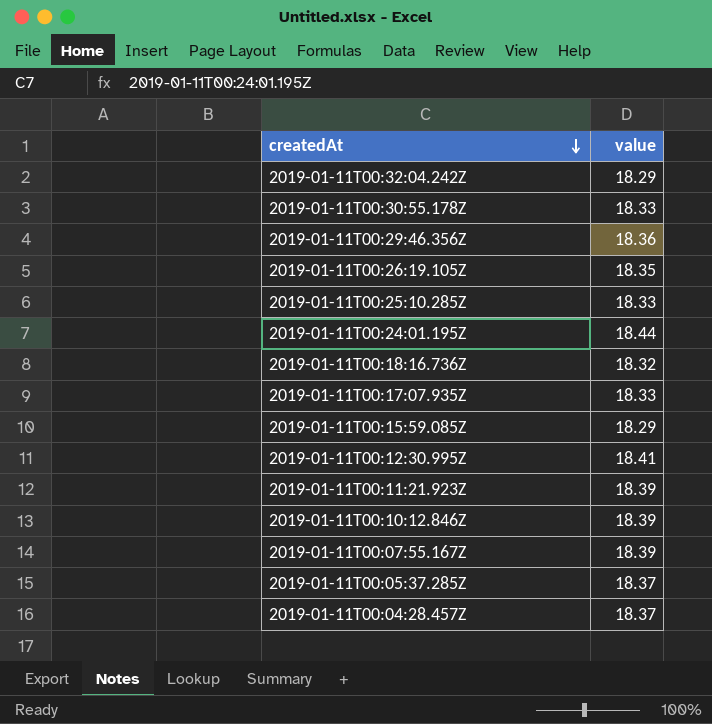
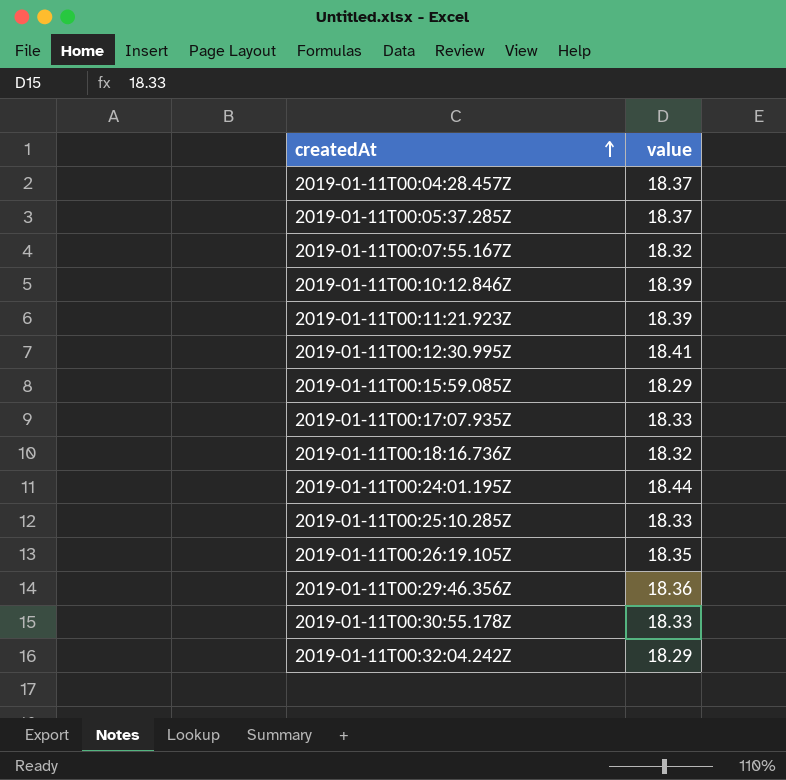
row order: createdAt descending -> createdAt ascending
2019-01-11T00:07:55.167Z | value: 18.39 -> 18.32

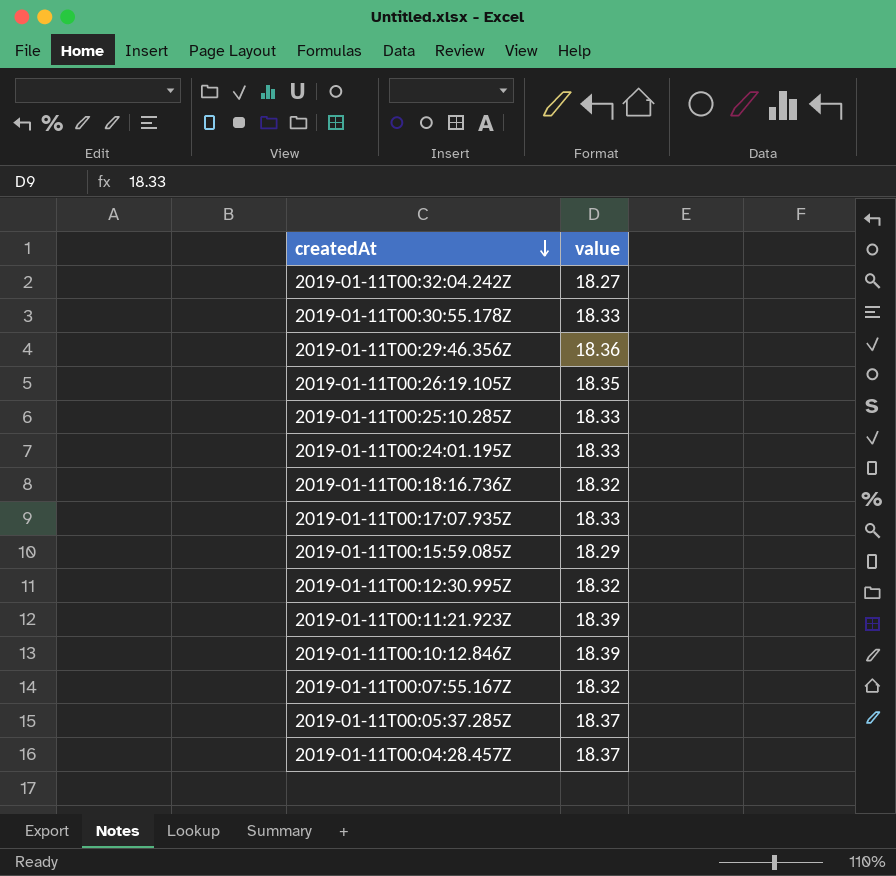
row order: createdAt ascending -> createdAt descending
2019-01-11T00:32:04.242Z | value: 18.29 -> 18.27
2019-01-11T00:24:01.195Z | value: 18.44 -> 18.33
2019-01-11T00:12:30.995Z | value: 18.41 -> 18.32

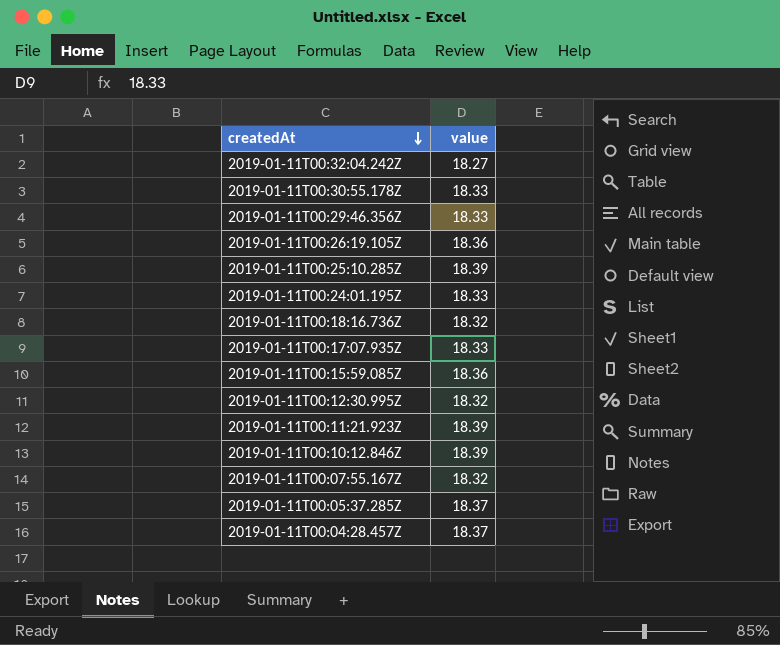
2019-01-11T00:29:46.356Z | value: 18.36 -> 18.33
2019-01-11T00:26:19.105Z | value: 18.35 -> 18.36
2019-01-11T00:25:10.285Z | value: 18.33 -> 18.39
2019-01-11T00:15:59.085Z | value: 18.29 -> 18.36

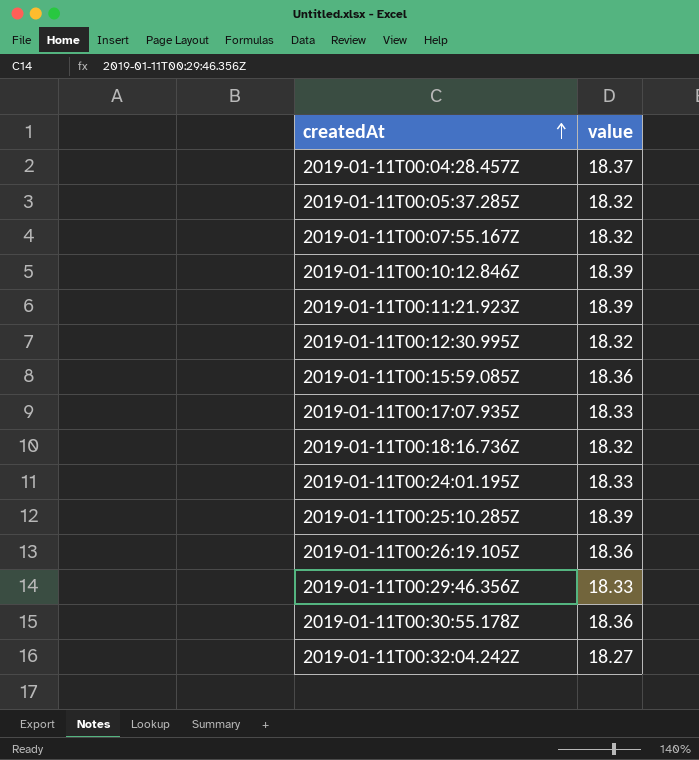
row order: createdAt descending -> createdAt ascending
2019-01-11T00:05:37.285Z | value: 18.37 -> 18.32
2019-01-11T00:30:55.178Z | value: 18.33 -> 18.36

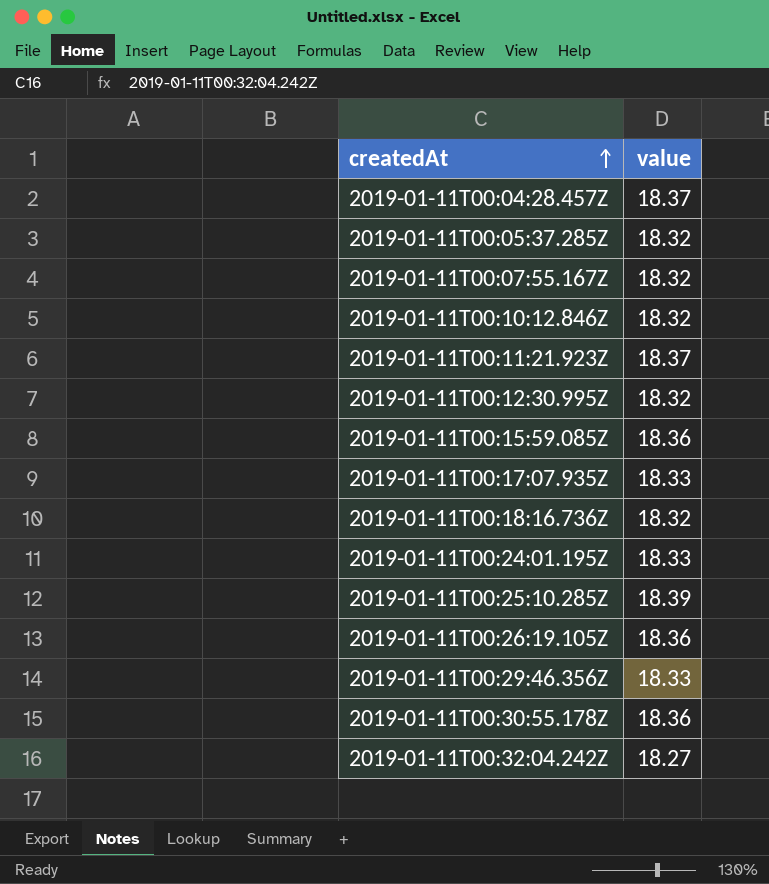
2019-01-11T00:10:12.846Z | value: 18.39 -> 18.32
2019-01-11T00:11:21.923Z | value: 18.39 -> 18.37

